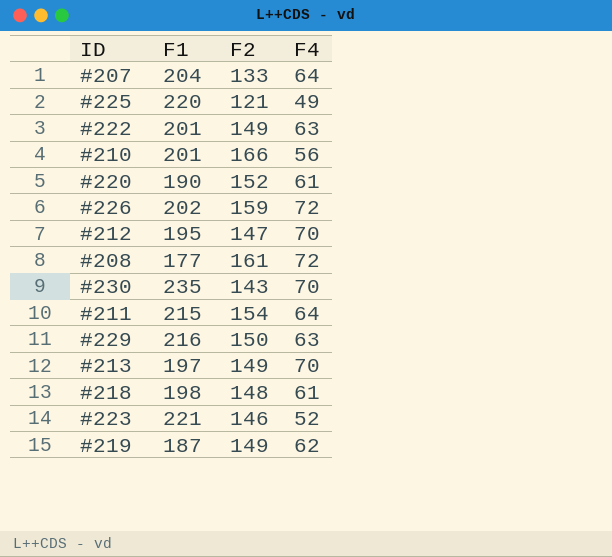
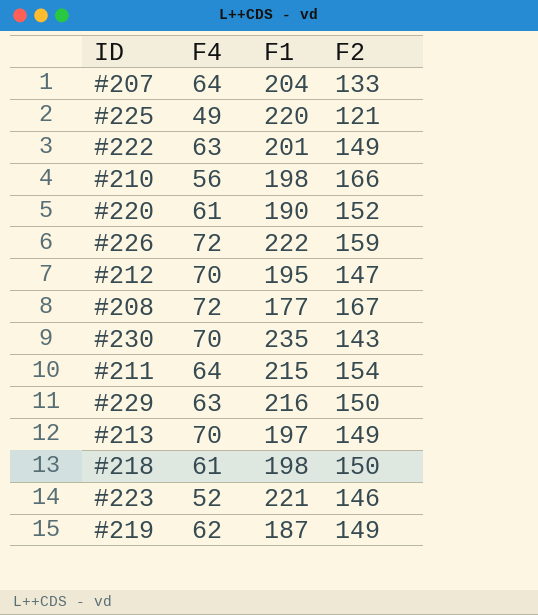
column F4 | position: 4 -> 2
#210 | F1: 201 -> 198
#226 | F1: 202 -> 222
#208 | F2: 161 -> 167
#218 | F2: 148 -> 150

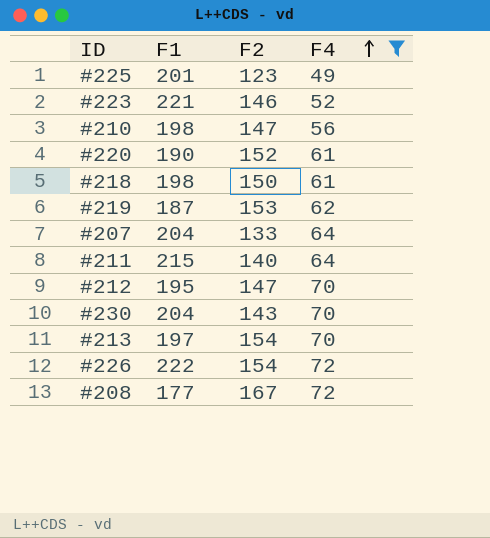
filter: none -> F4 != 63
row order: none -> F4 ascending
column F4 | position: 2 -> 4
#225 | F1: 220 -> 201
#225 | F2: 121 -> 123
#210 | F2: 166 -> 147
#219 | F2: 149 -> 153
#211 | F2: 154 -> 140
#230 | F1: 235 -> 204
#213 | F2: 149 -> 154
#226 | F2: 159 -> 154

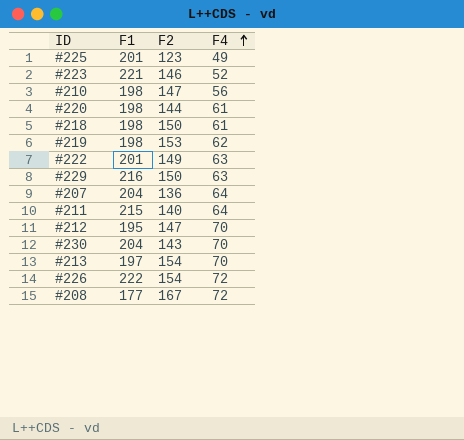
filter: F4 != 63 -> none
#220 | F1: 190 -> 198
#220 | F2: 152 -> 144
#219 | F1: 187 -> 198
#207 | F2: 133 -> 136

